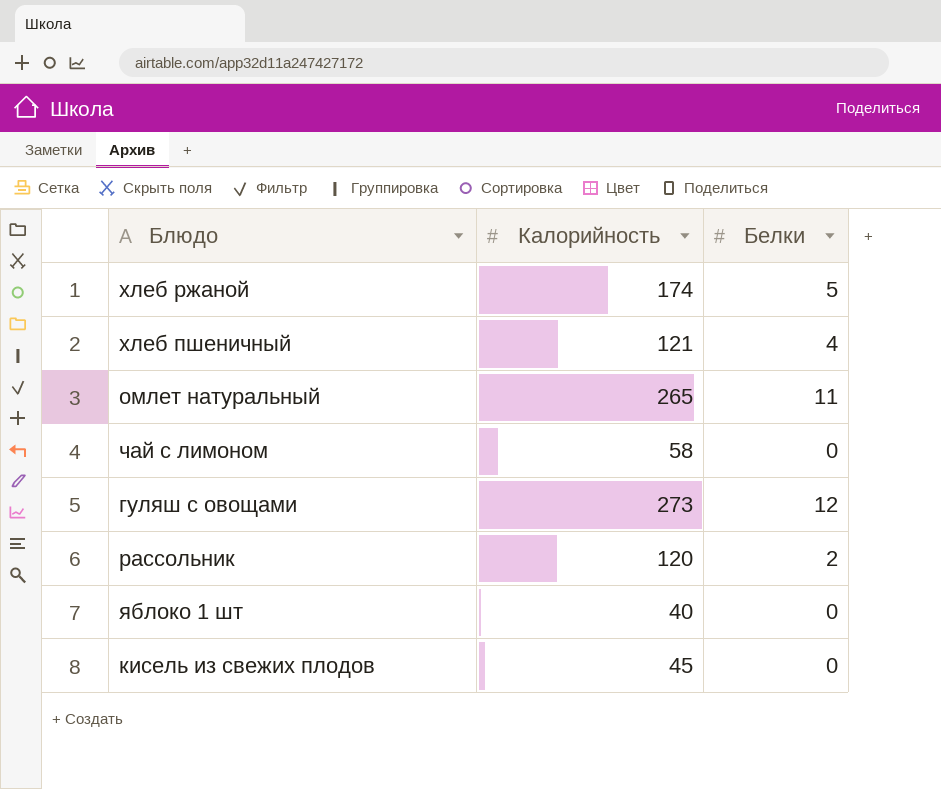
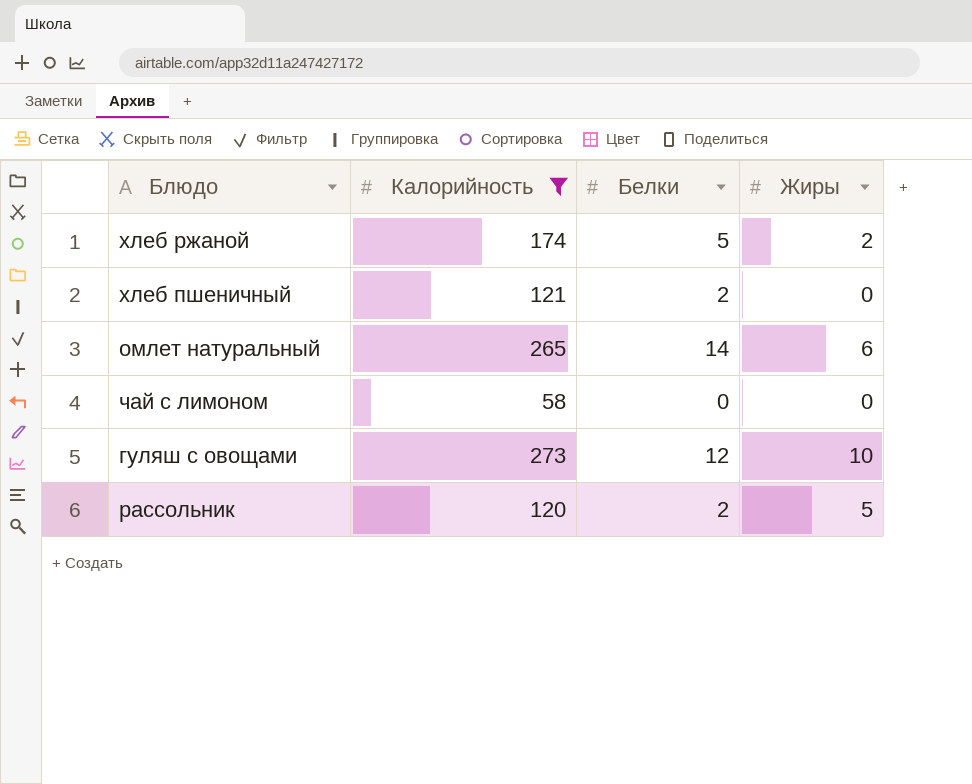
filter: none -> Калорийность >= 58
column Жиры | position: none -> 4
хлеб пшеничный | Белки: 4 -> 2
омлет натуральный | Белки: 11 -> 14

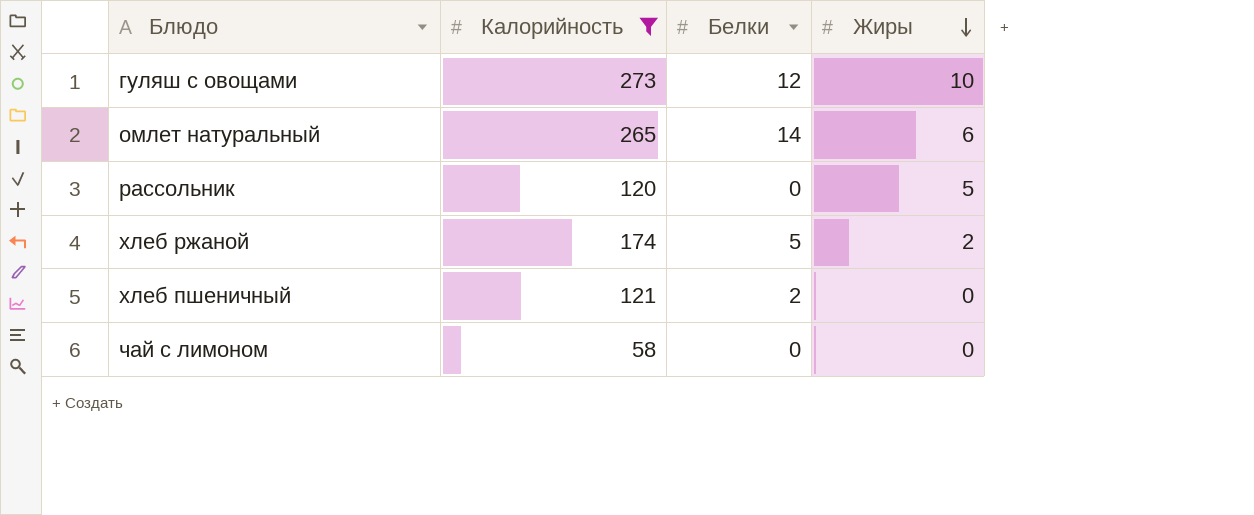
row order: none -> Жиры descending
рассольник | Белки: 2 -> 0

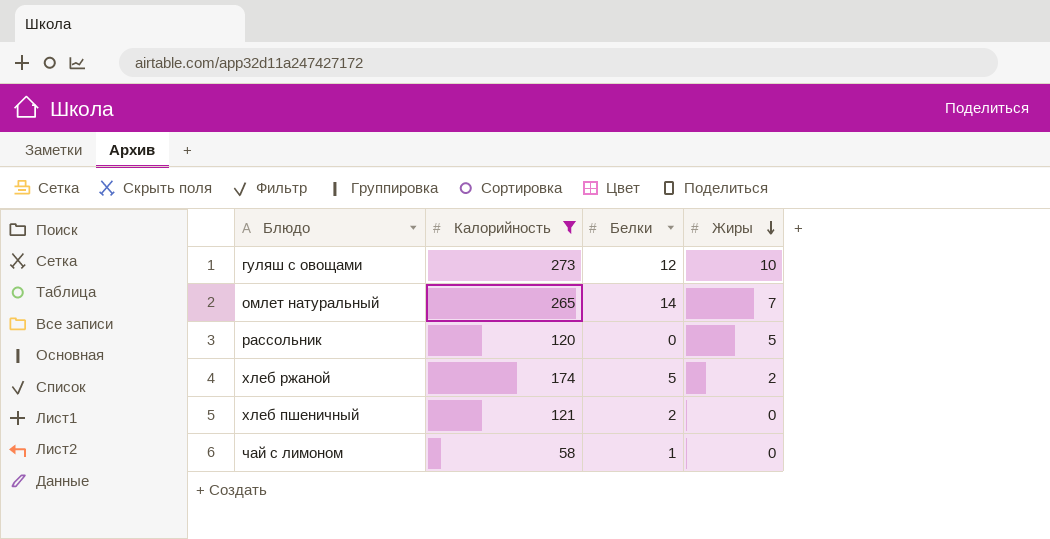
омлет натуральный | Жиры: 6 -> 7
чай с лимоном | Белки: 0 -> 1

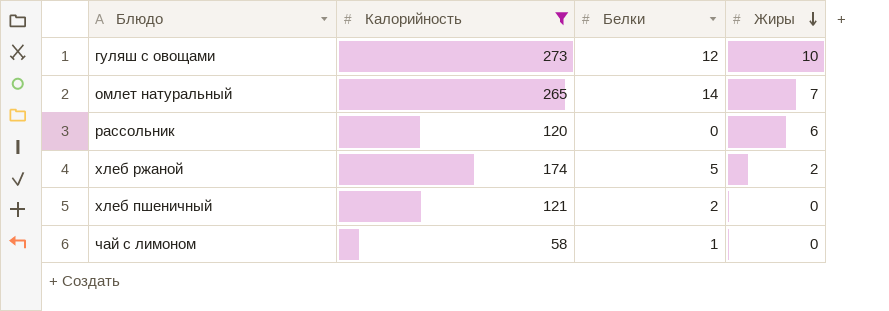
рассольник | Жиры: 5 -> 6

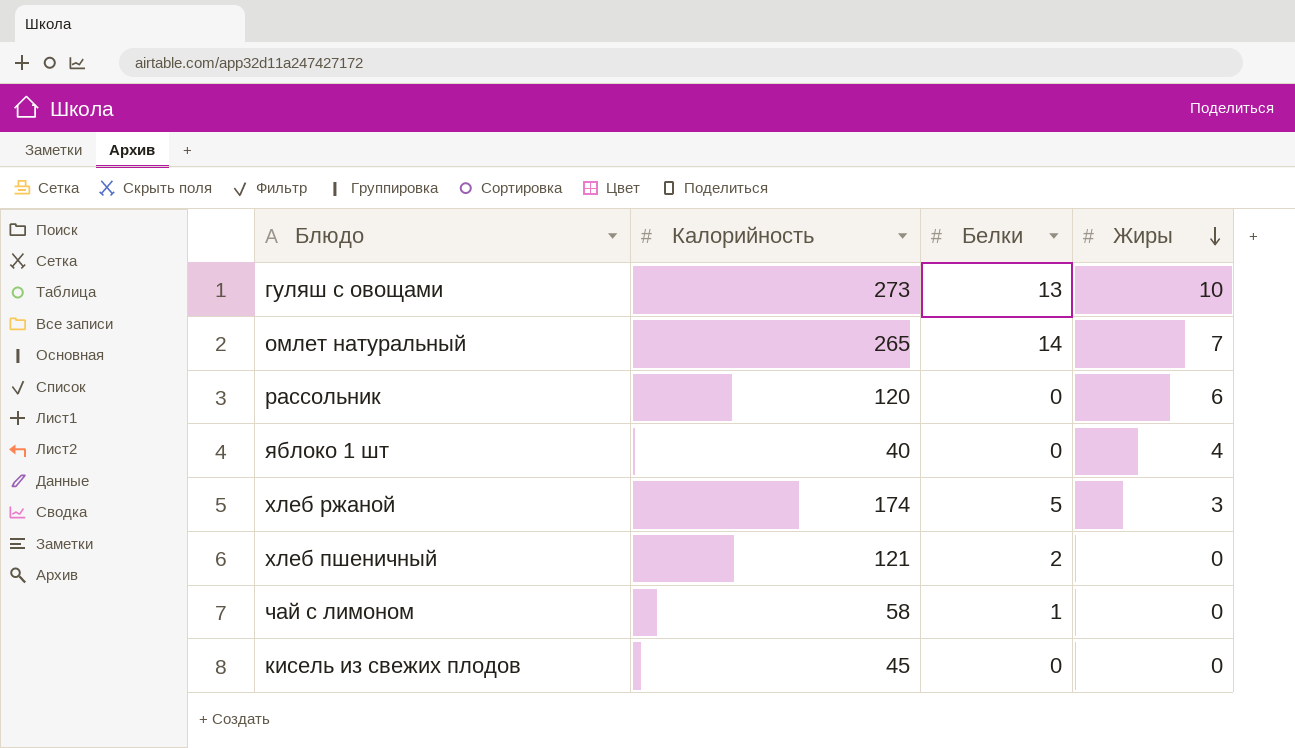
filter: Калорийность >= 58 -> none
гуляш с овощами | Белки: 12 -> 13
хлеб ржаной | Жиры: 2 -> 3

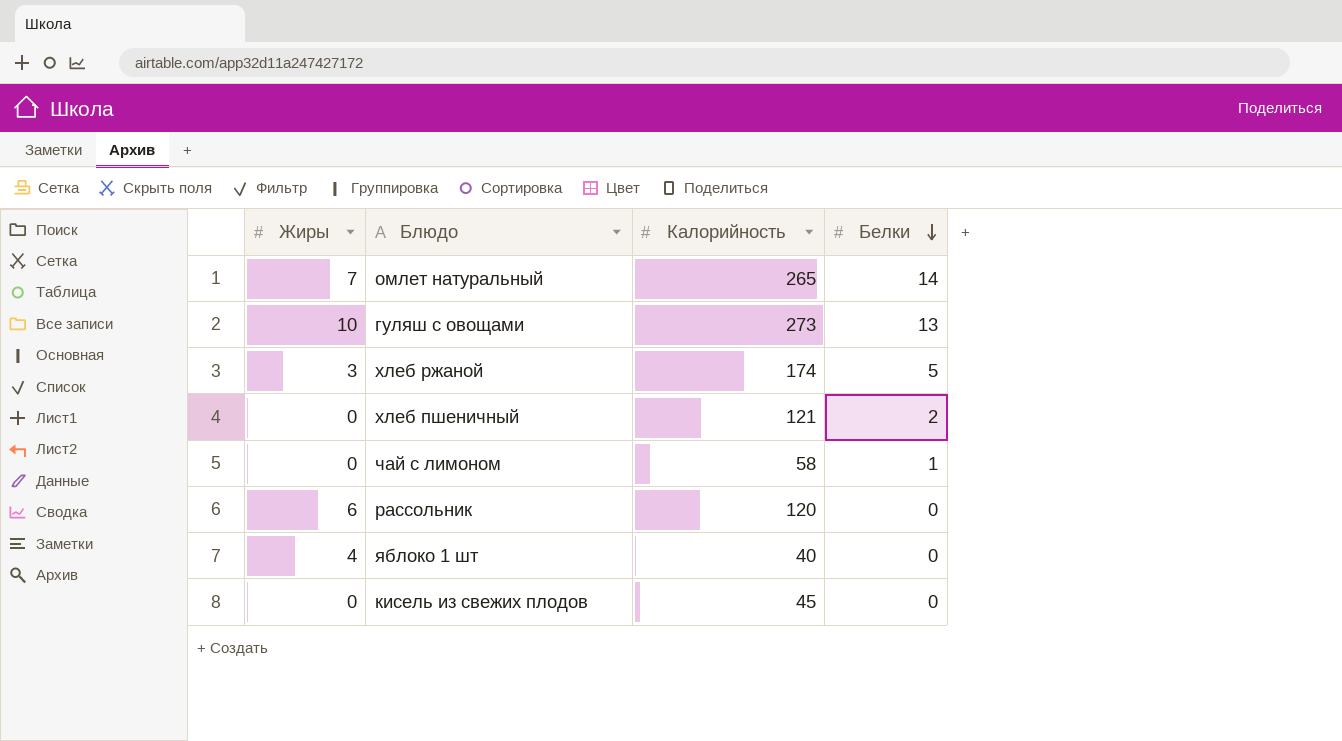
row order: Жиры descending -> Белки descending
column Жиры | position: 4 -> 1

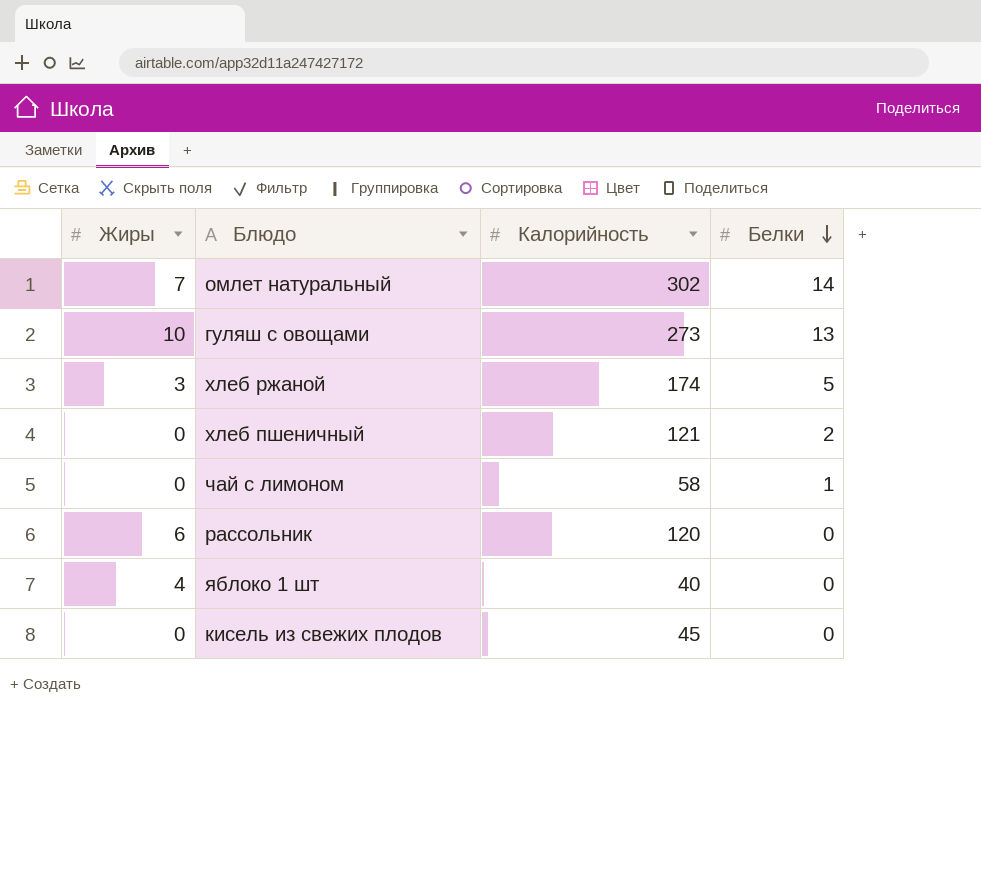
омлет натуральный | Калорийность: 265 -> 302

